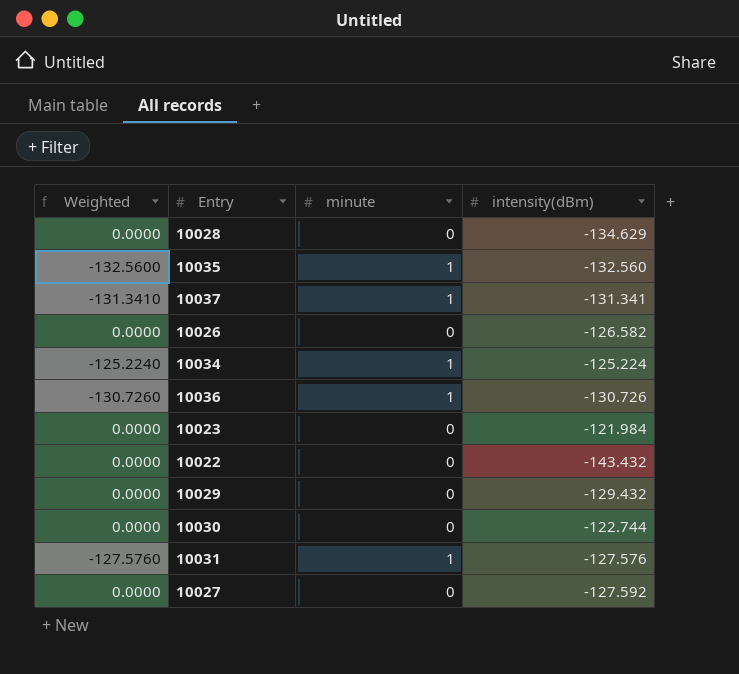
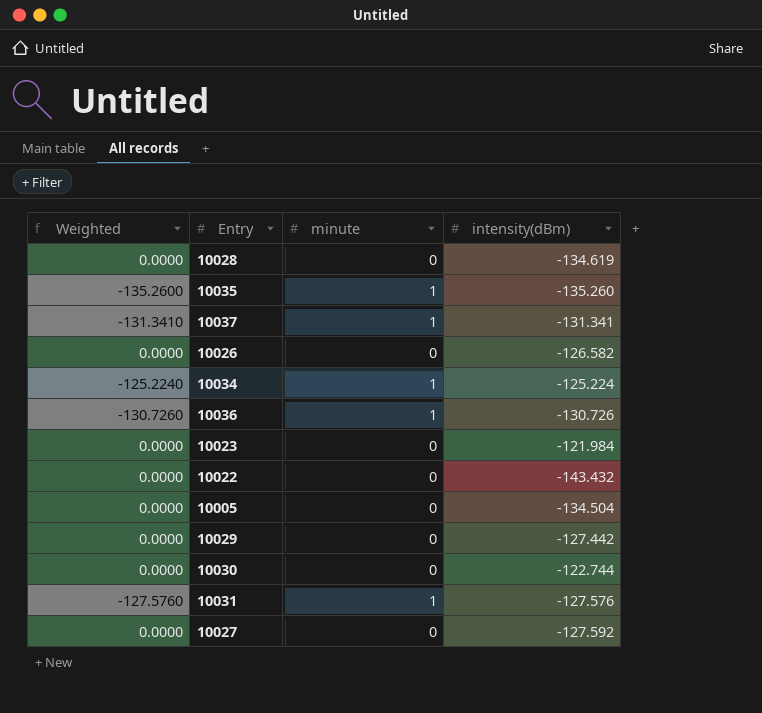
10028 | intensity(dBm): -134.629 -> -134.619
10035 | Weighted: -132.5600 -> -135.2600
10035 | intensity(dBm): -132.560 -> -135.260
row 10005: none -> 0.0000 | 0 | -134.504
10029 | intensity(dBm): -129.432 -> -127.442

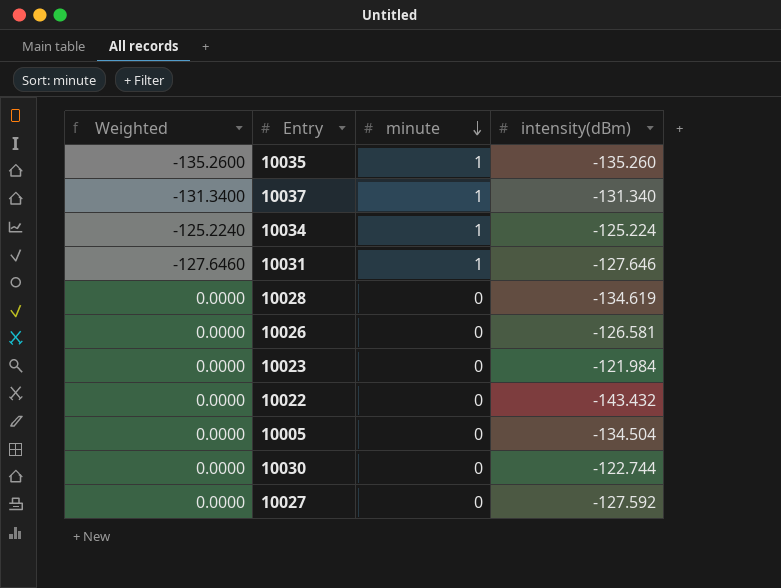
row order: none -> minute descending
row 10036: -130.7260 | 1 | -130.726 -> none
row 10029: 0.0000 | 0 | -127.442 -> none
10037 | Weighted: -131.3410 -> -131.3400
10037 | intensity(dBm): -131.341 -> -131.340
10031 | Weighted: -127.5760 -> -127.6460
10031 | intensity(dBm): -127.576 -> -127.646
10026 | intensity(dBm): -126.582 -> -126.581

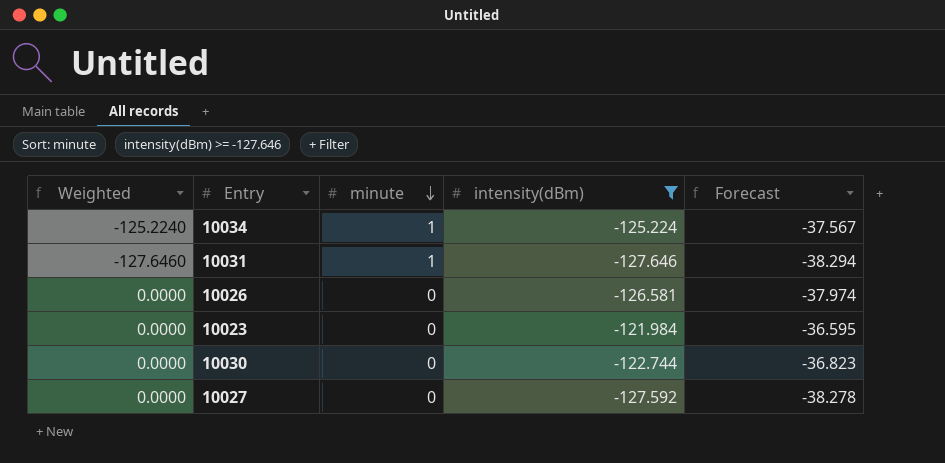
filter: none -> intensity(dBm) >= -127.646
column Forecast | formula: none -> [intensity(dBm)] * 0.3

